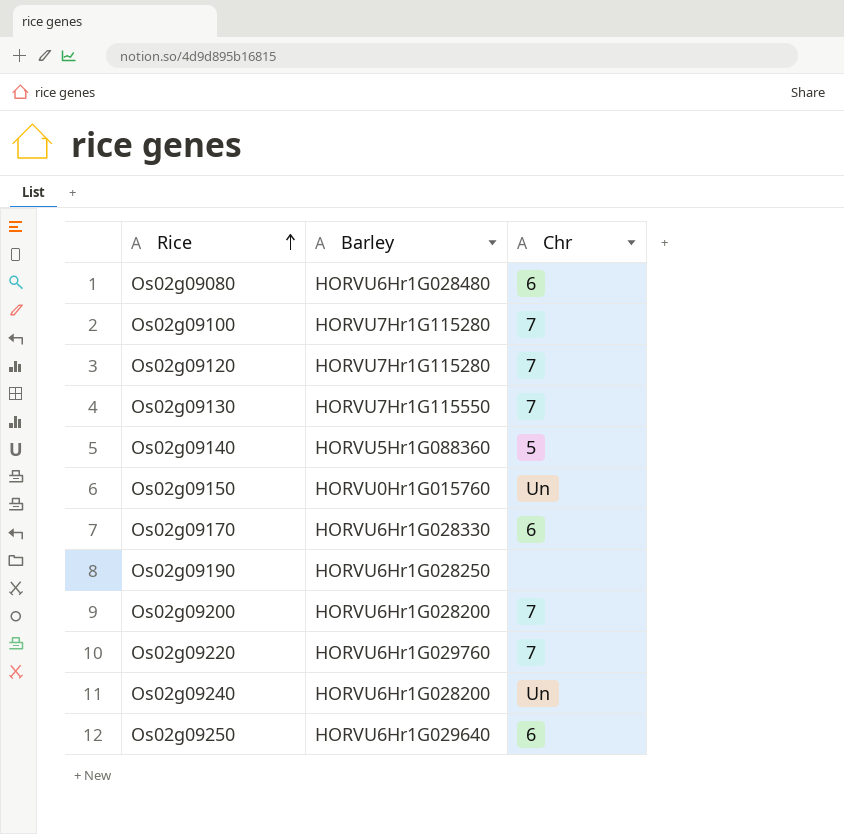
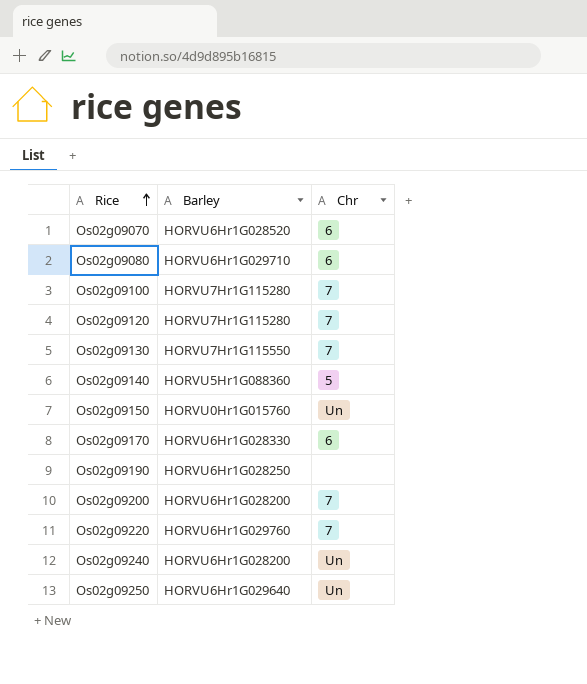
row Os02g09070: none -> HORVU6Hr1G028520 | 6
Os02g09080 | Barley: HORVU6Hr1G028480 -> HORVU6Hr1G029710
Os02g09250 | Chr: 6 -> Un

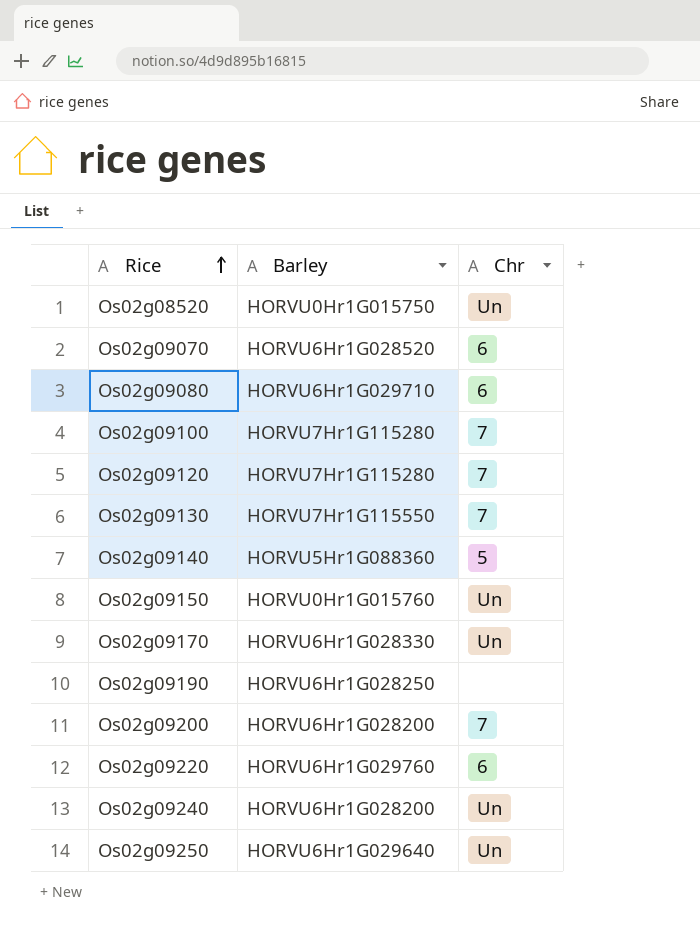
row Os02g08520: none -> HORVU0Hr1G015750 | Un
Os02g09170 | Chr: 6 -> Un
Os02g09220 | Chr: 7 -> 6

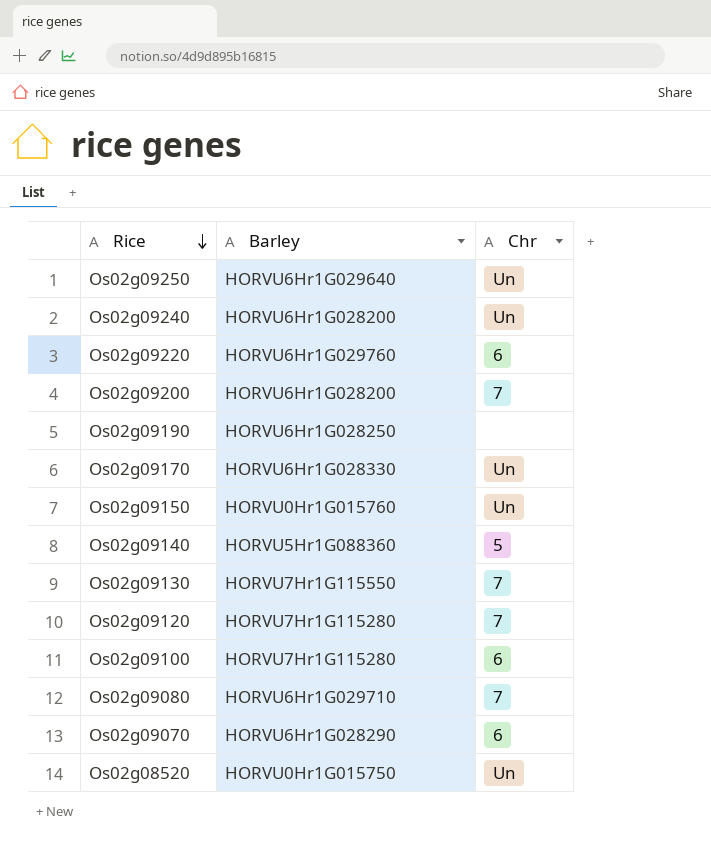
row order: Rice ascending -> Rice descending
Os02g09100 | Chr: 7 -> 6
Os02g09080 | Chr: 6 -> 7
Os02g09070 | Barley: HORVU6Hr1G028520 -> HORVU6Hr1G028290

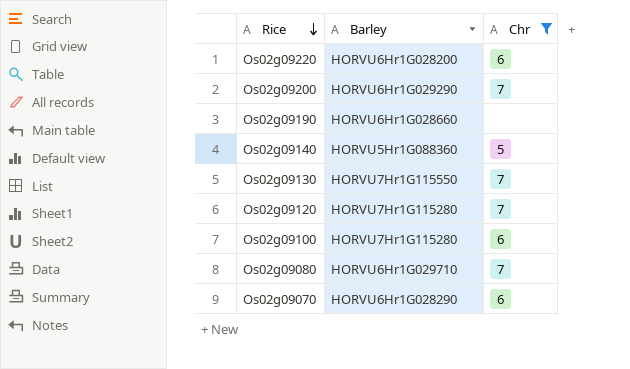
filter: none -> Chr != Un
Os02g09220 | Barley: HORVU6Hr1G029760 -> HORVU6Hr1G028200
Os02g09200 | Barley: HORVU6Hr1G028200 -> HORVU6Hr1G029290
Os02g09190 | Barley: HORVU6Hr1G028250 -> HORVU6Hr1G028660

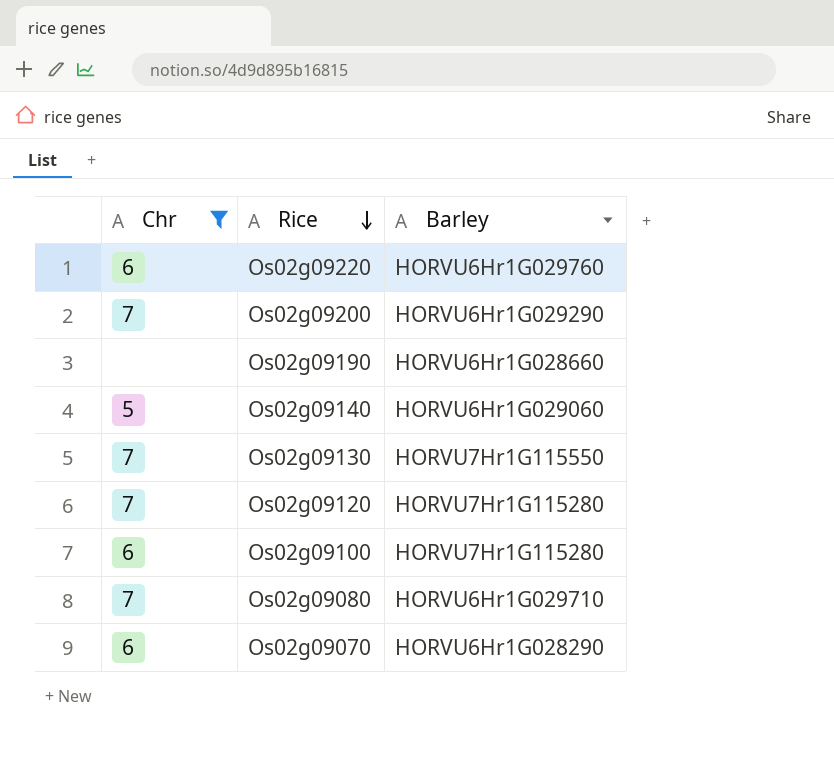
column Chr | position: 3 -> 1
Os02g09220 | Barley: HORVU6Hr1G028200 -> HORVU6Hr1G029760
Os02g09140 | Barley: HORVU5Hr1G088360 -> HORVU6Hr1G029060

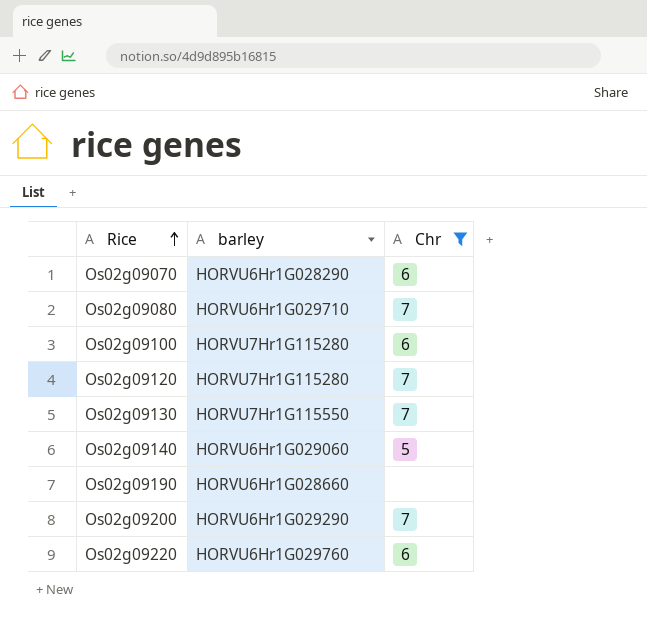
row order: Rice descending -> Rice ascending
column name: Barley -> barley
column Chr | position: 1 -> 3

